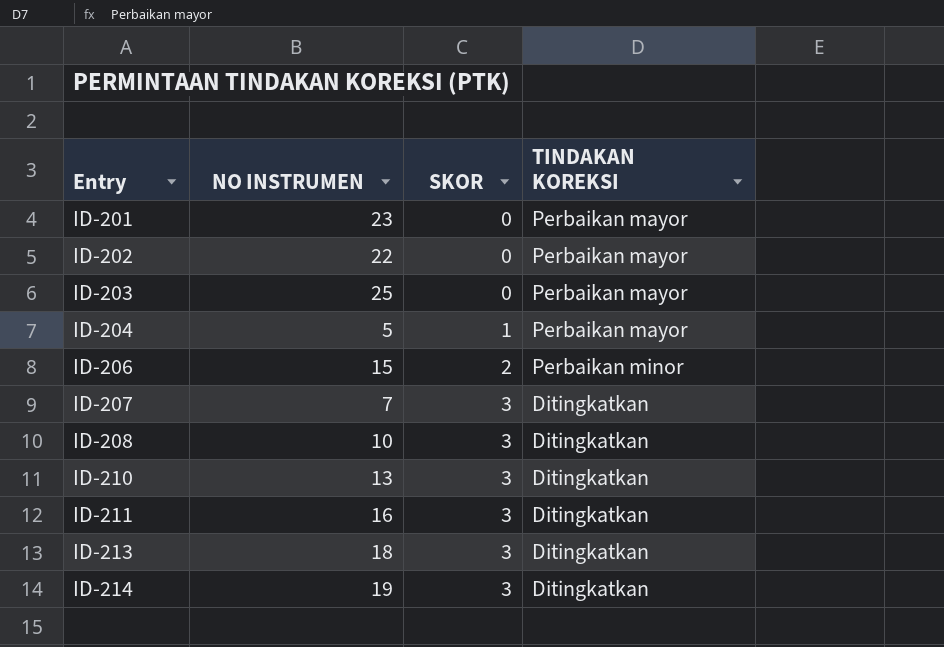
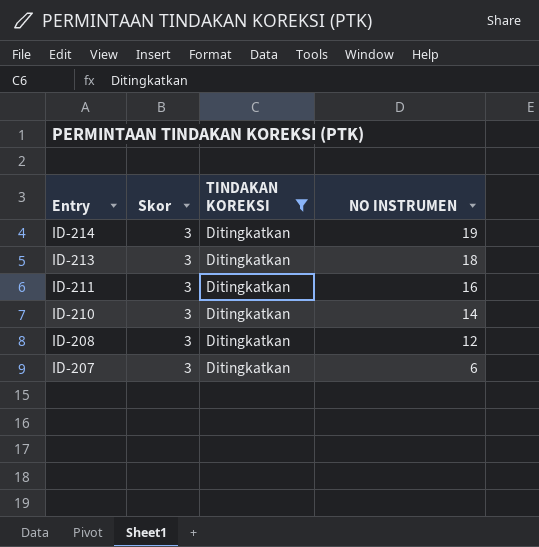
filter: none -> TINDAKAN KOREKSI = Ditingkatkan
row order: Entry ascending -> Entry descending
column name: SKOR -> Skor
column NO INSTRUMEN | position: 2 -> 4
ID-210 | NO INSTRUMEN: 13 -> 14
ID-208 | NO INSTRUMEN: 10 -> 12
ID-207 | NO INSTRUMEN: 7 -> 6

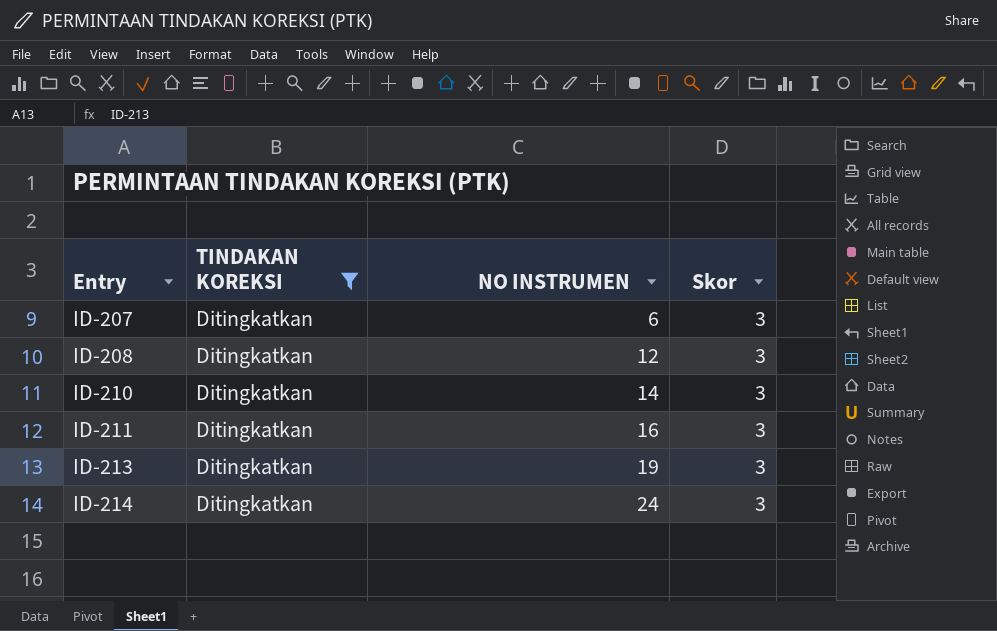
row order: Entry descending -> Entry ascending
column Skor | position: 2 -> 4
ID-213 | NO INSTRUMEN: 18 -> 19
ID-214 | NO INSTRUMEN: 19 -> 24

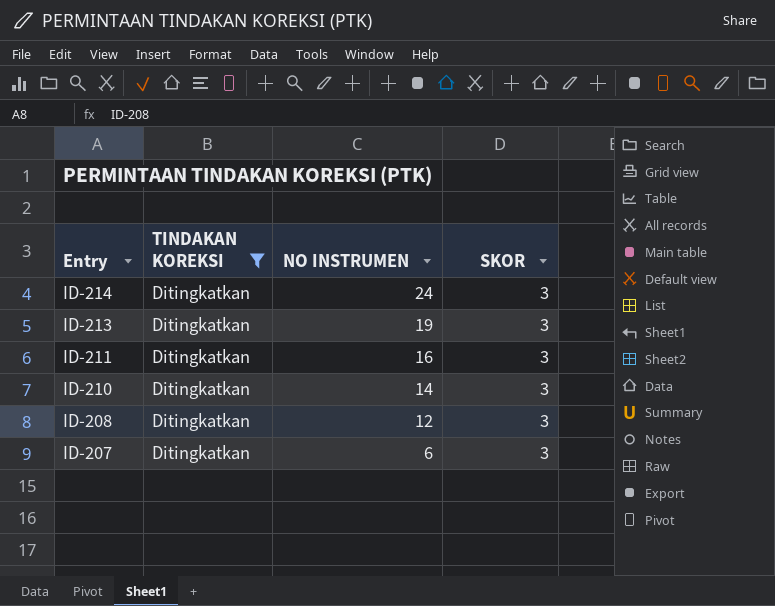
row order: Entry ascending -> Entry descending
column name: Skor -> SKOR

